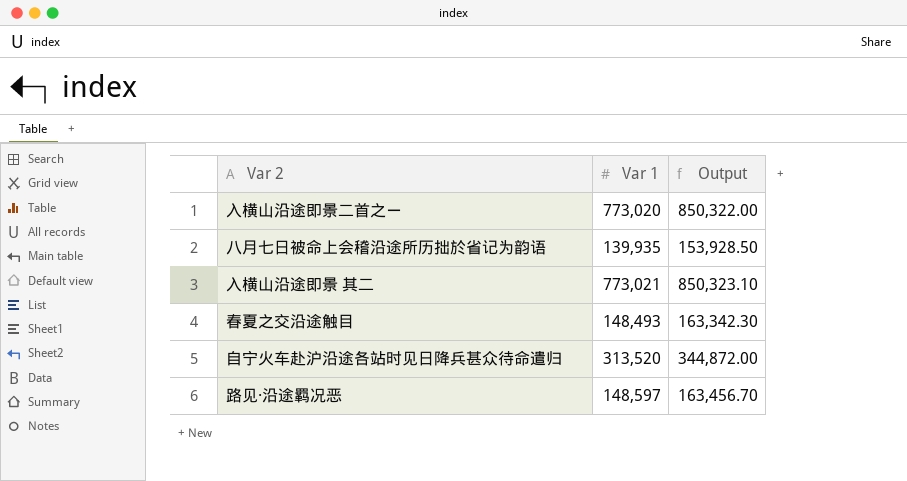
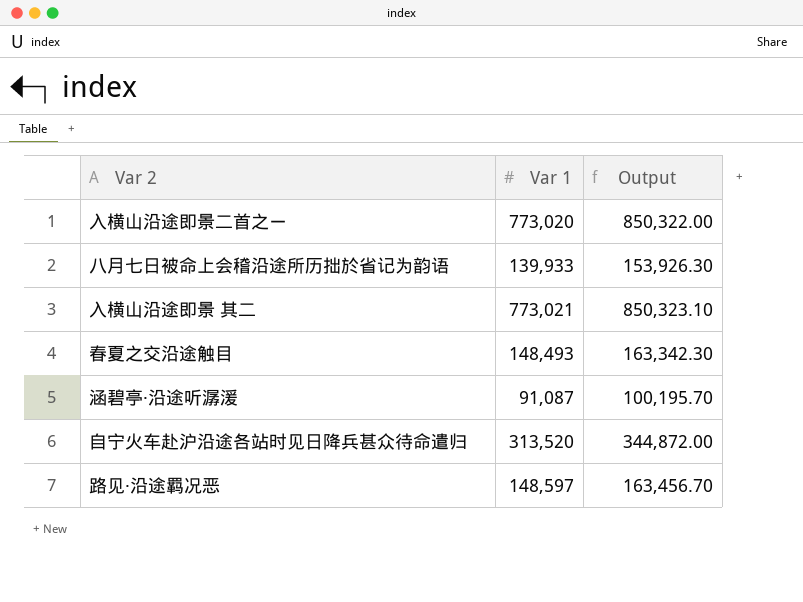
八月七日被命上会稽沿途所历拙於省记为韵语 | Var 1: 139,935 -> 139,933
八月七日被命上会稽沿途所历拙於省记为韵语 | Output: 153,928.50 -> 153,926.30
row 涵碧亭·沿途听潺湲: none -> 91,087 | 100,195.70

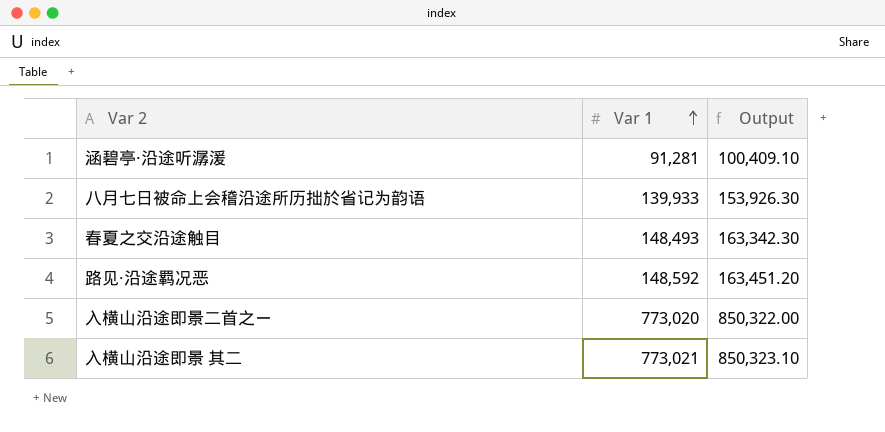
row order: none -> Var 1 ascending
row 自宁火车赴沪沿途各站时见日降兵甚众待命遣归: 313,520 | 344,872.00 -> none
涵碧亭·沿途听潺湲 | Var 1: 91,087 -> 91,281
涵碧亭·沿途听潺湲 | Output: 100,195.70 -> 100,409.10
路见·沿途羁况恶 | Var 1: 148,597 -> 148,592
路见·沿途羁况恶 | Output: 163,456.70 -> 163,451.20

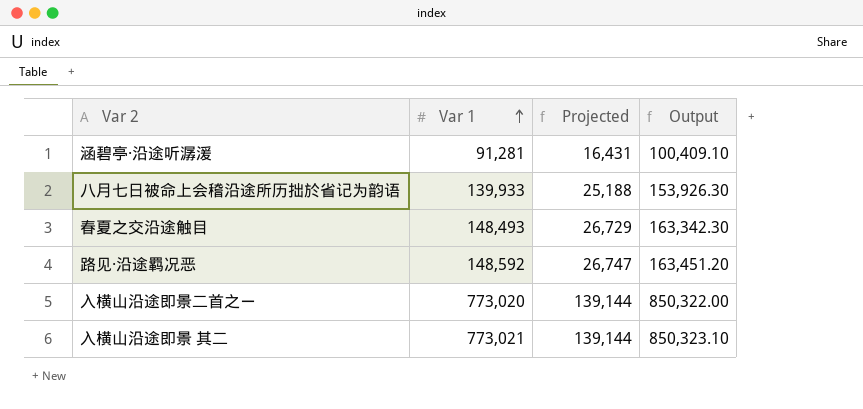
column Projected | formula: none -> [Var 1] * 0.18

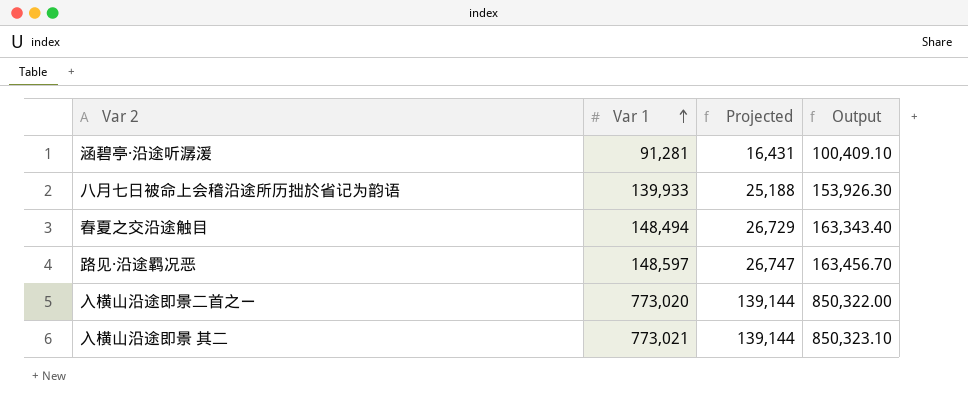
春夏之交沿途触目 | Var 1: 148,493 -> 148,494
春夏之交沿途触目 | Output: 163,342.30 -> 163,343.40
路见·沿途羁况恶 | Var 1: 148,592 -> 148,597
路见·沿途羁况恶 | Output: 163,451.20 -> 163,456.70

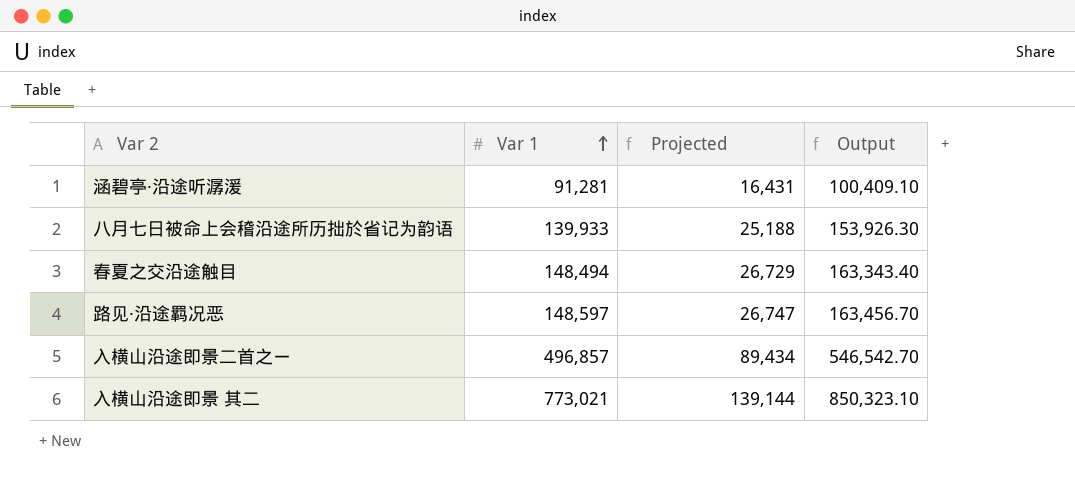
入横山沿途即景二首之ㄧ | Var 1: 773,020 -> 496,857
入横山沿途即景二首之ㄧ | Projected: 139,144 -> 89,434
入横山沿途即景二首之ㄧ | Output: 850,322.00 -> 546,542.70

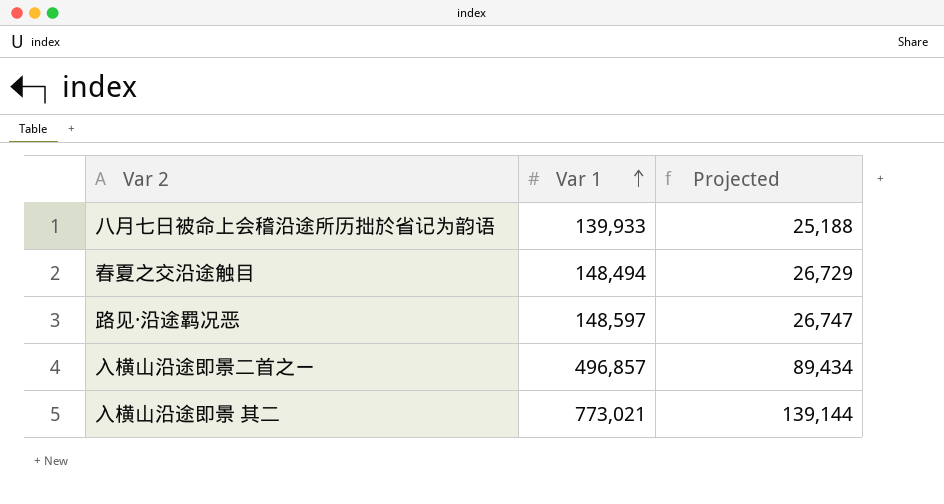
column Output | formula: [Var 1] * 1.1 -> none
row 涵碧亭·沿途听潺湲: 91,281 | 16,431 | 100,409.10 -> none

